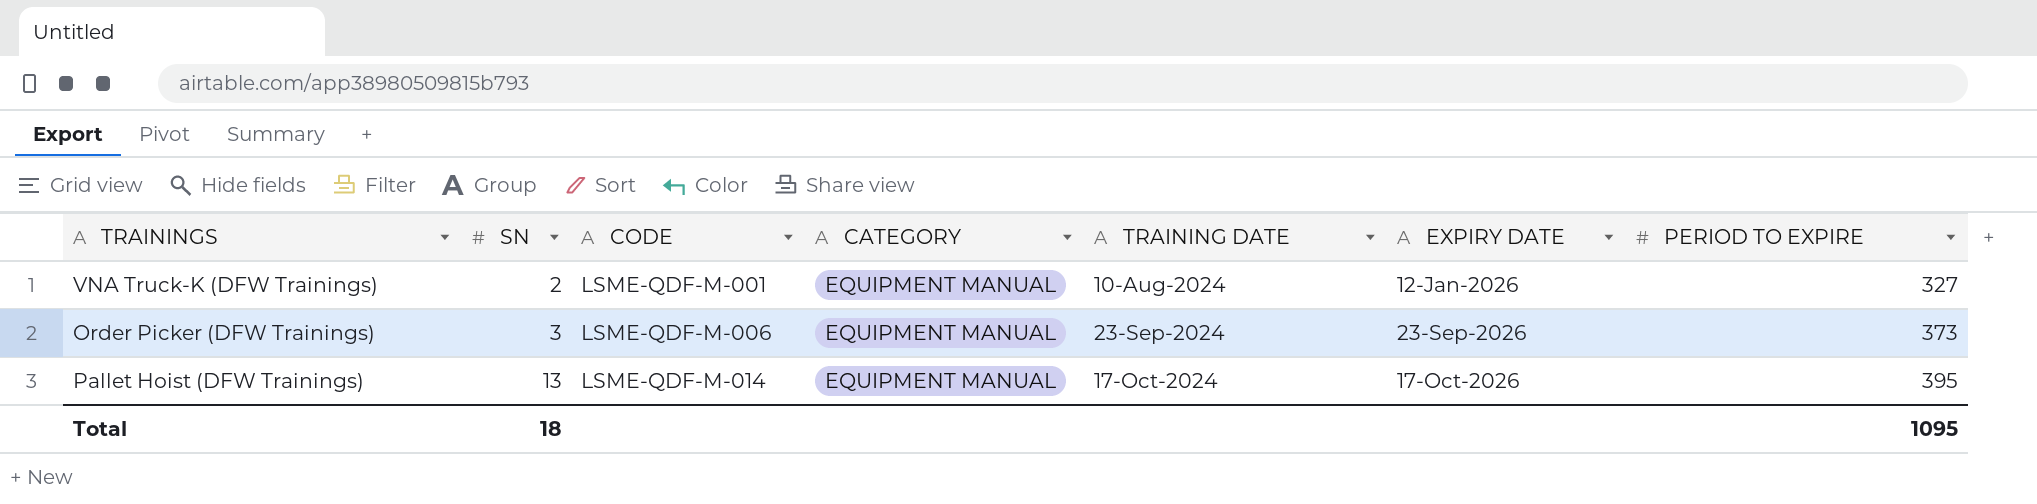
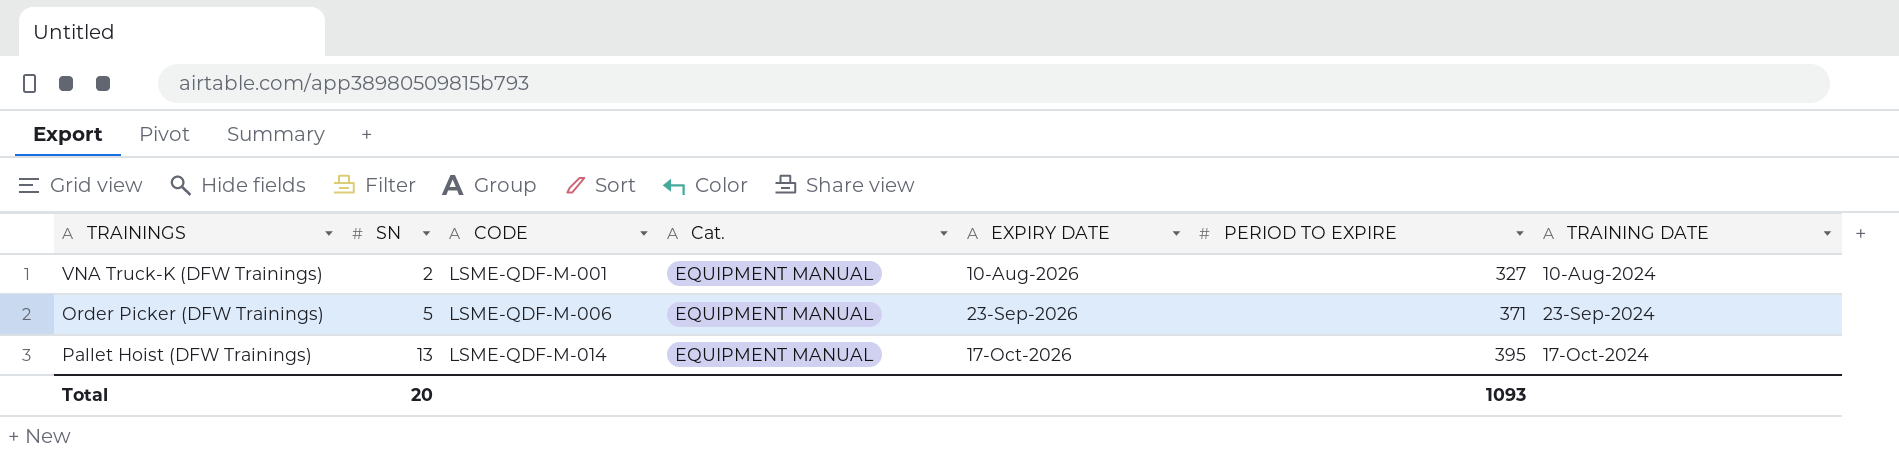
column name: CATEGORY -> Cat.
column TRAINING DATE | position: 5 -> 7
VNA Truck-K (DFW Trainings) | EXPIRY DATE: 12-Jan-2026 -> 10-Aug-2026
Order Picker (DFW Trainings) | SN: 3 -> 5
Order Picker (DFW Trainings) | PERIOD TO EXPIRE: 373 -> 371
Total | SN: 18 -> 20
Total | PERIOD TO EXPIRE: 1095 -> 1093

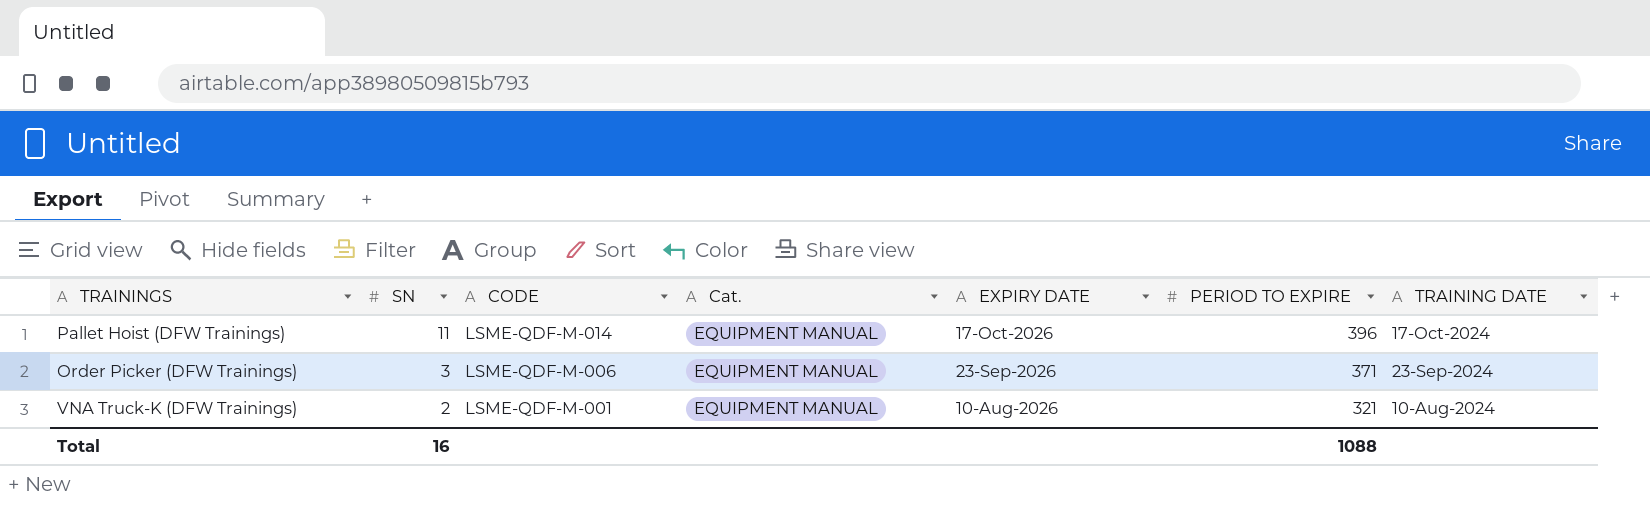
row order: SN ascending -> SN descending
Pallet Hoist (DFW Trainings) | SN: 13 -> 11
Pallet Hoist (DFW Trainings) | PERIOD TO EXPIRE: 395 -> 396
Order Picker (DFW Trainings) | SN: 5 -> 3
VNA Truck-K (DFW Trainings) | PERIOD TO EXPIRE: 327 -> 321
Total | SN: 20 -> 16
Total | PERIOD TO EXPIRE: 1093 -> 1088

